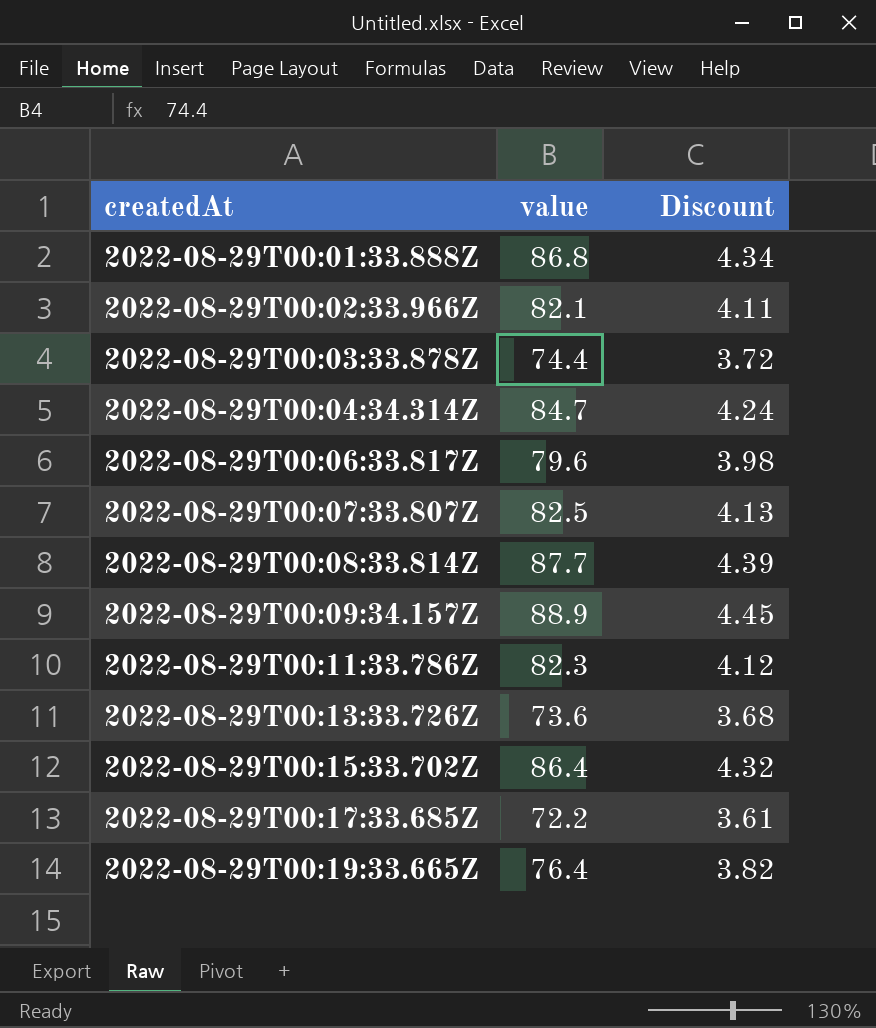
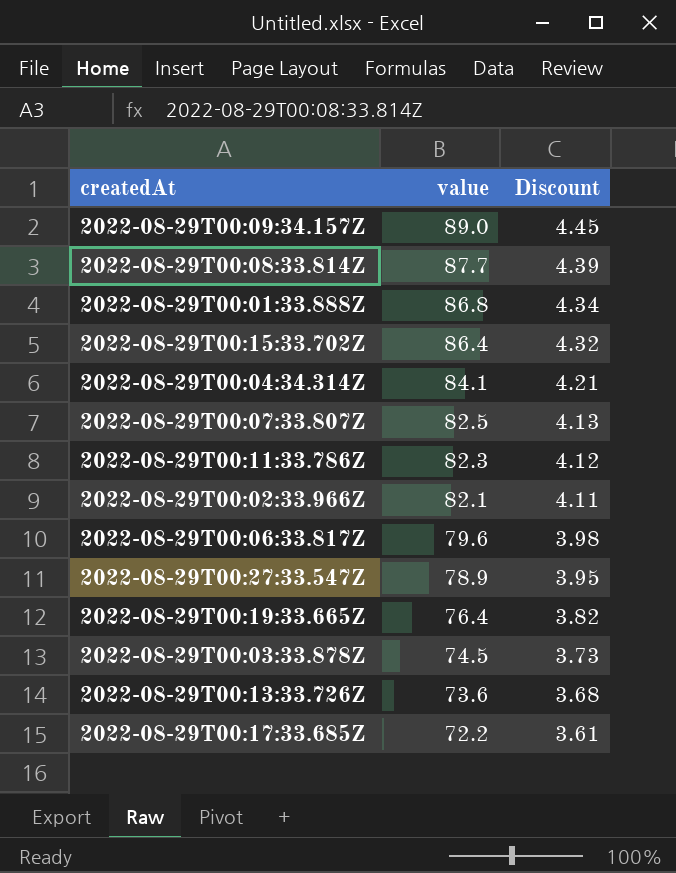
row order: createdAt ascending -> value descending
2022-08-29T00:09:34.157Z | value: 88.9 -> 89.0
2022-08-29T00:04:34.314Z | value: 84.7 -> 84.1
2022-08-29T00:04:34.314Z | Discount: 4.24 -> 4.21
row 2022-08-29T00:27:33.547Z: none -> 78.9 | 3.95
2022-08-29T00:03:33.878Z | value: 74.4 -> 74.5
2022-08-29T00:03:33.878Z | Discount: 3.72 -> 3.73

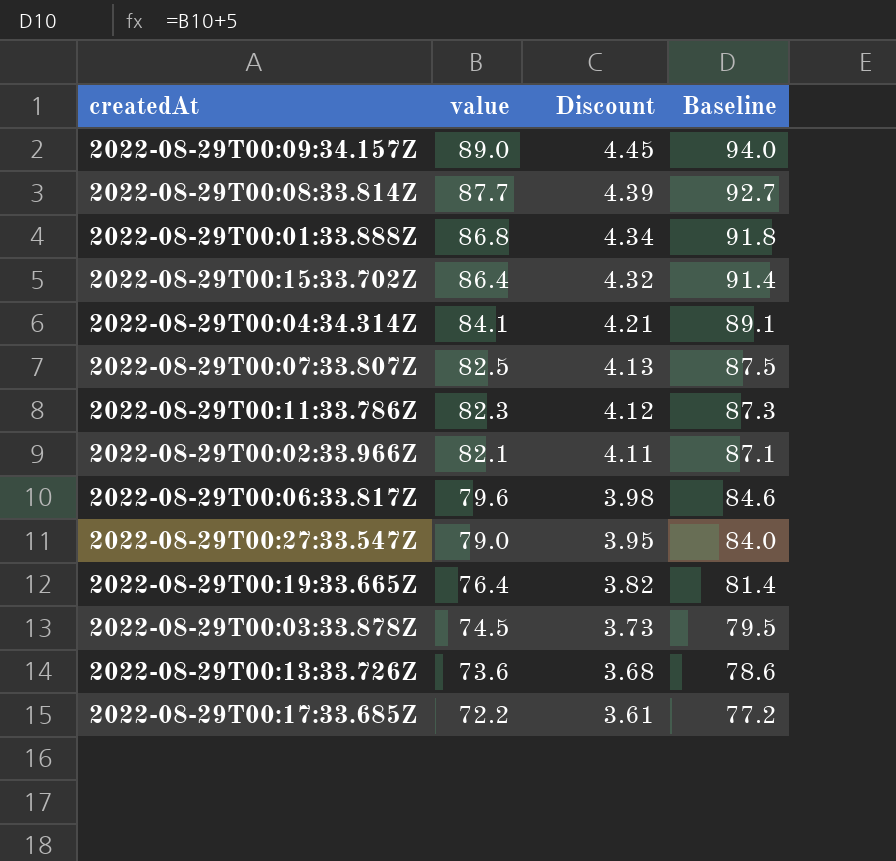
column Baseline | formula: none -> [value] + 5
2022-08-29T00:27:33.547Z | value: 78.9 -> 79.0

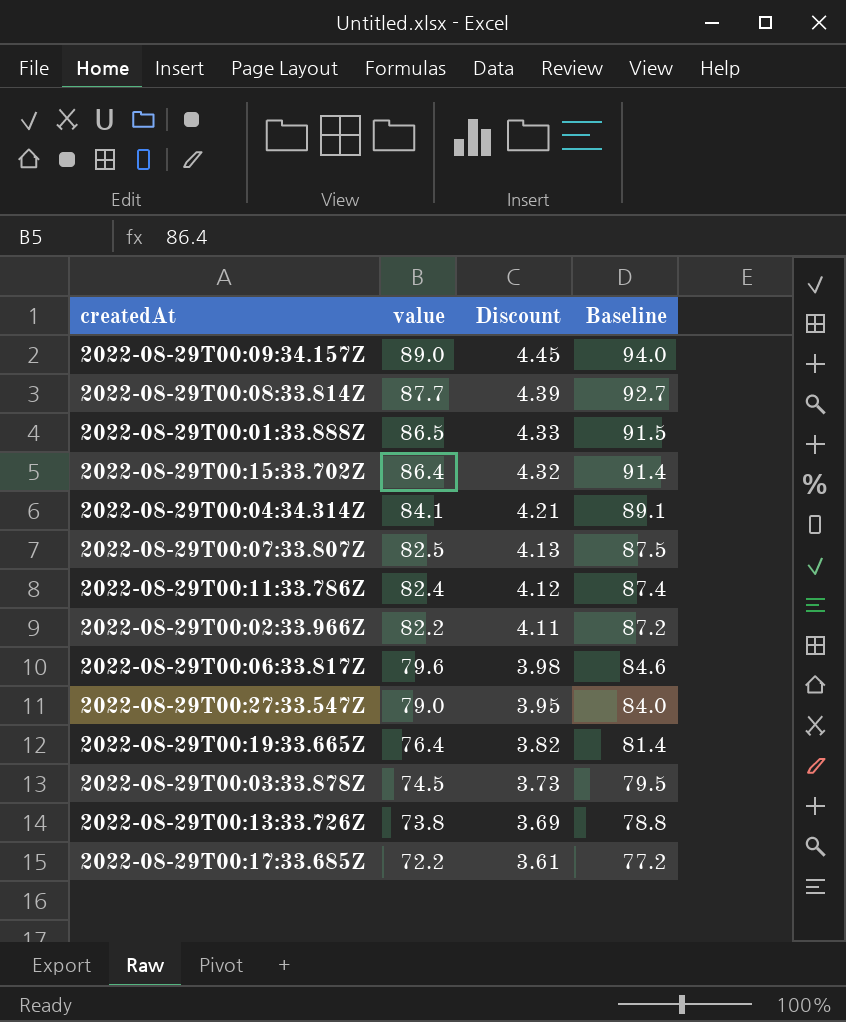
2022-08-29T00:01:33.888Z | value: 86.8 -> 86.5
2022-08-29T00:01:33.888Z | Discount: 4.34 -> 4.33
2022-08-29T00:01:33.888Z | Baseline: 91.8 -> 91.5
2022-08-29T00:11:33.786Z | value: 82.3 -> 82.4
2022-08-29T00:11:33.786Z | Baseline: 87.3 -> 87.4
2022-08-29T00:02:33.966Z | value: 82.1 -> 82.2
2022-08-29T00:02:33.966Z | Baseline: 87.1 -> 87.2
2022-08-29T00:13:33.726Z | value: 73.6 -> 73.8
2022-08-29T00:13:33.726Z | Discount: 3.68 -> 3.69
2022-08-29T00:13:33.726Z | Baseline: 78.6 -> 78.8

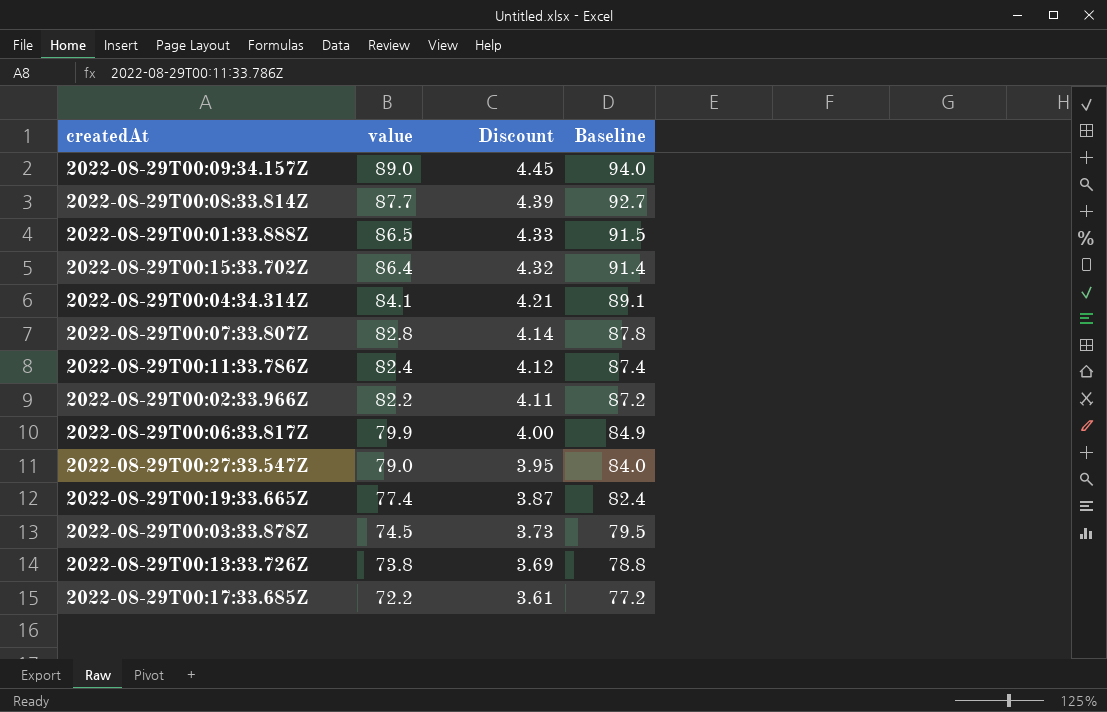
2022-08-29T00:07:33.807Z | value: 82.5 -> 82.8
2022-08-29T00:07:33.807Z | Discount: 4.13 -> 4.14
2022-08-29T00:07:33.807Z | Baseline: 87.5 -> 87.8
2022-08-29T00:06:33.817Z | value: 79.6 -> 79.9
2022-08-29T00:06:33.817Z | Discount: 3.98 -> 4.00
2022-08-29T00:06:33.817Z | Baseline: 84.6 -> 84.9
2022-08-29T00:19:33.665Z | value: 76.4 -> 77.4
2022-08-29T00:19:33.665Z | Discount: 3.82 -> 3.87
2022-08-29T00:19:33.665Z | Baseline: 81.4 -> 82.4

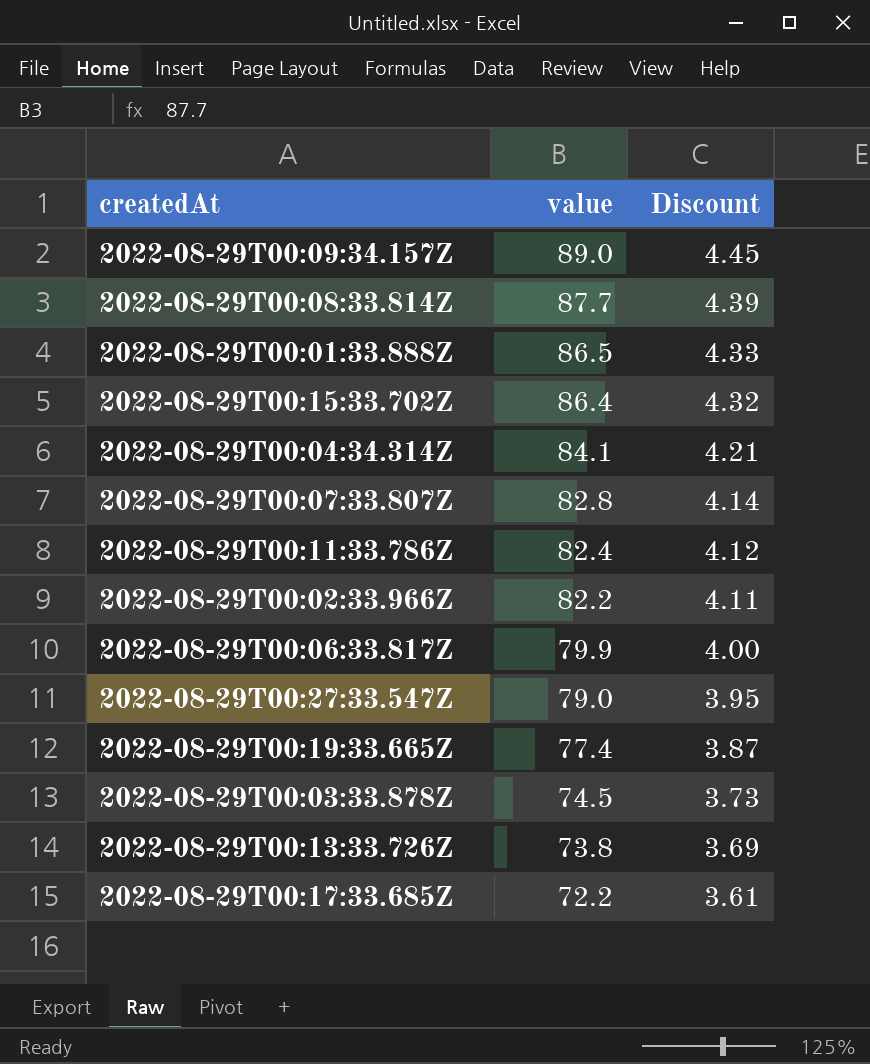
column Baseline | formula: [value] + 5 -> none

